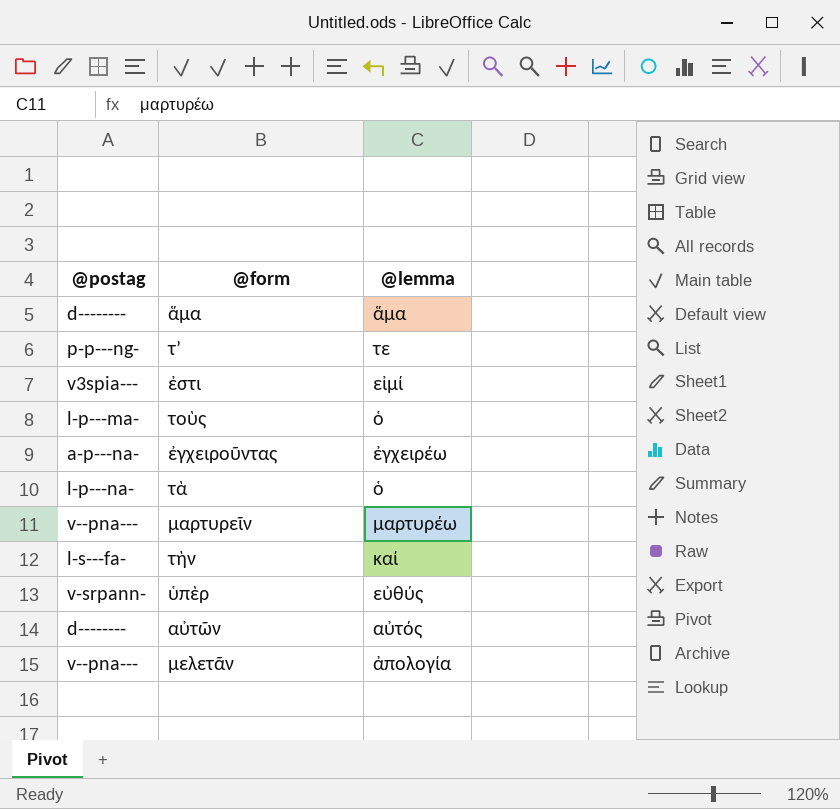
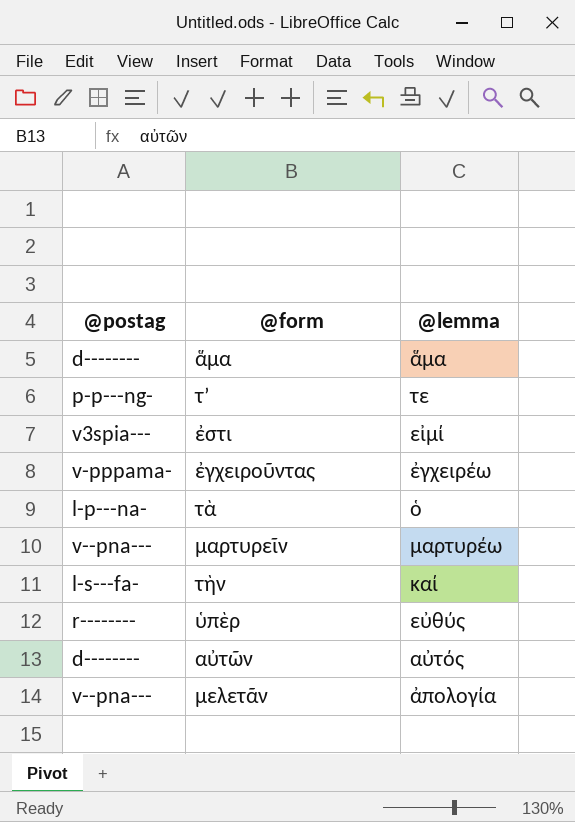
row τοὺς: l-p---ma- | ὁ -> none
ἐγχειροῦντας | @postag: a-p---na- -> v-pppama-
ὑπὲρ | @postag: v-srpann- -> r--------

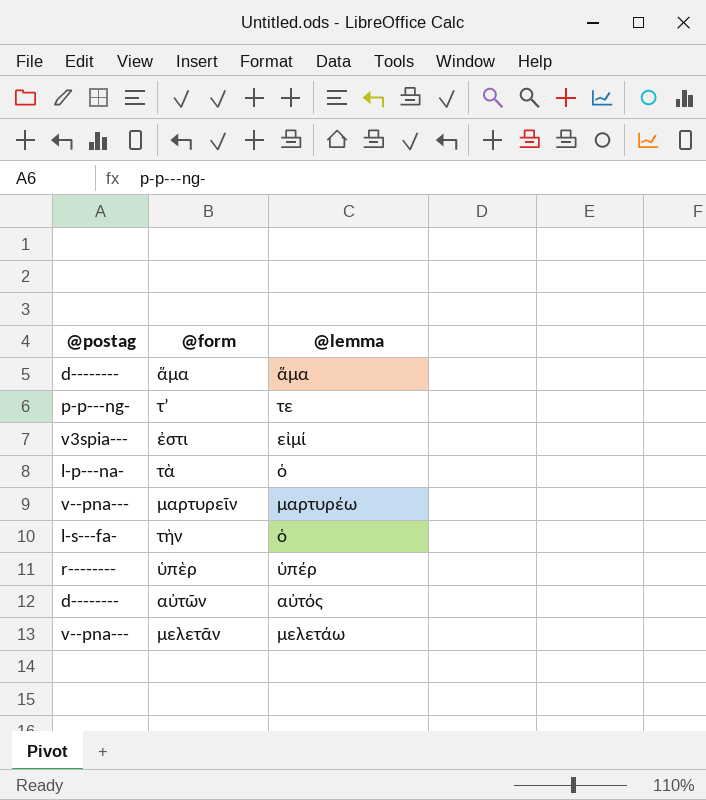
row ἐγχειροῦντας: v-pppama- | ἐγχειρέω -> none
τὴν | @lemma: καί -> ὁ
ὑπὲρ | @lemma: εὐθύς -> ὑπέρ
μελετᾶν | @lemma: ἀπολογία -> μελετάω

